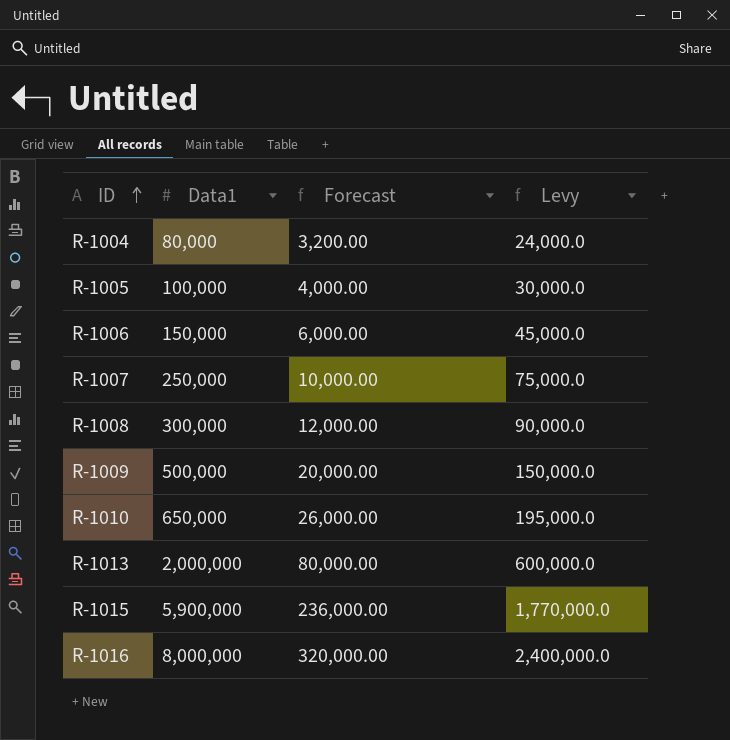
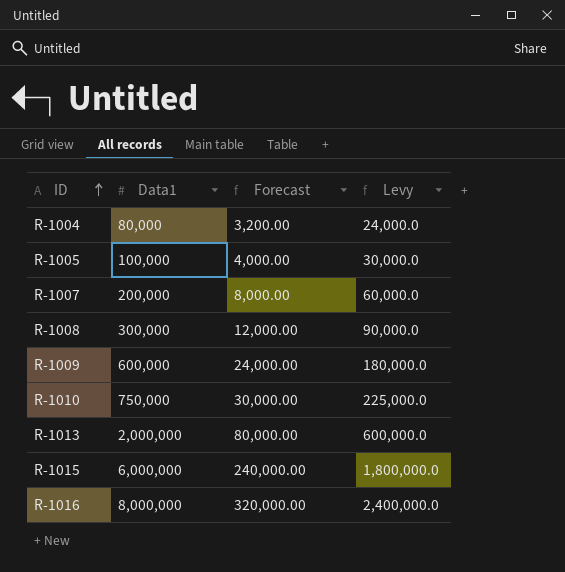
row R-1006: 150,000 | 6,000.00 | 45,000.0 -> none
R-1007 | Data1: 250,000 -> 200,000
R-1007 | Forecast: 10,000.00 -> 8,000.00
R-1007 | Levy: 75,000.0 -> 60,000.0
R-1009 | Data1: 500,000 -> 600,000
R-1009 | Forecast: 20,000.00 -> 24,000.00
R-1009 | Levy: 150,000.0 -> 180,000.0
R-1010 | Data1: 650,000 -> 750,000
R-1010 | Forecast: 26,000.00 -> 30,000.00
R-1010 | Levy: 195,000.0 -> 225,000.0
R-1015 | Data1: 5,900,000 -> 6,000,000
R-1015 | Forecast: 236,000.00 -> 240,000.00
R-1015 | Levy: 1,770,000.0 -> 1,800,000.0

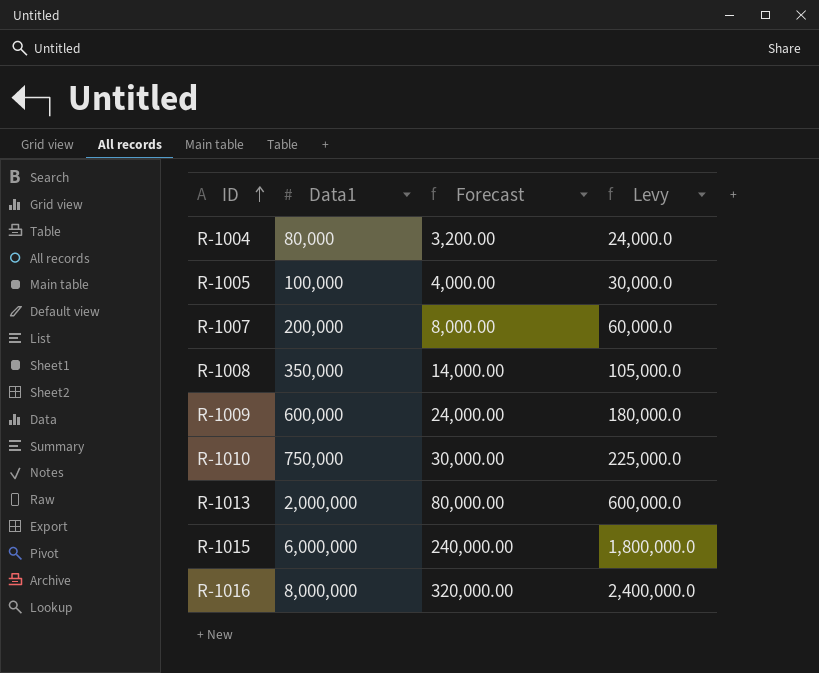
R-1008 | Data1: 300,000 -> 350,000
R-1008 | Forecast: 12,000.00 -> 14,000.00
R-1008 | Levy: 90,000.0 -> 105,000.0

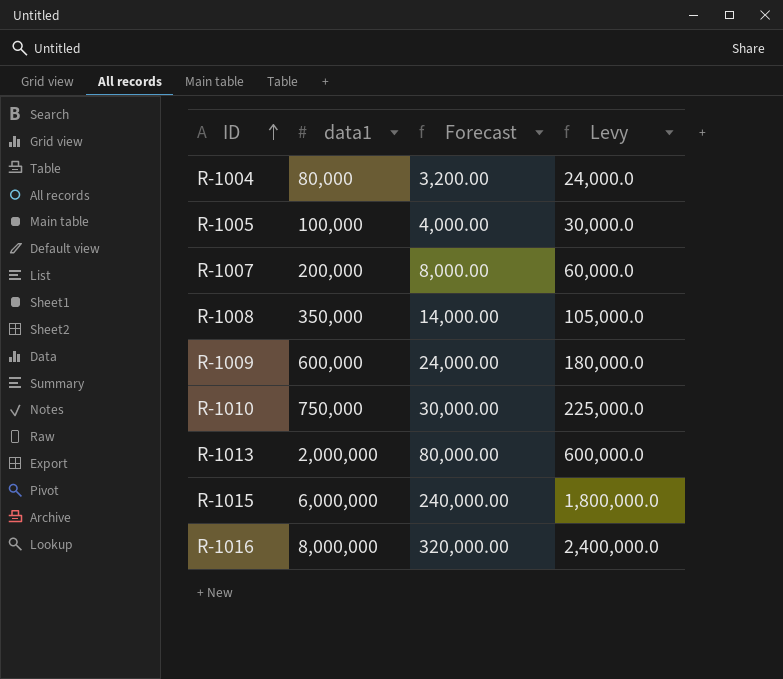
column name: Data1 -> data1

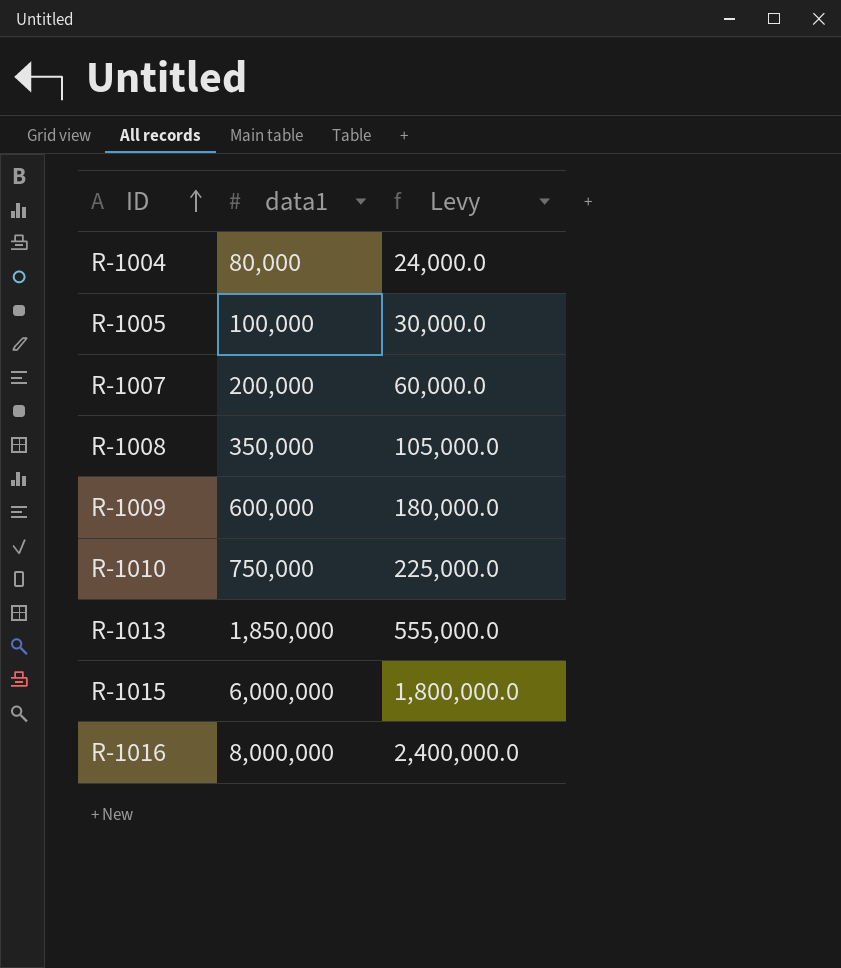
column Forecast | formula: [data1] * 0.04 -> none
R-1013 | data1: 2,000,000 -> 1,850,000
R-1013 | Levy: 600,000.0 -> 555,000.0

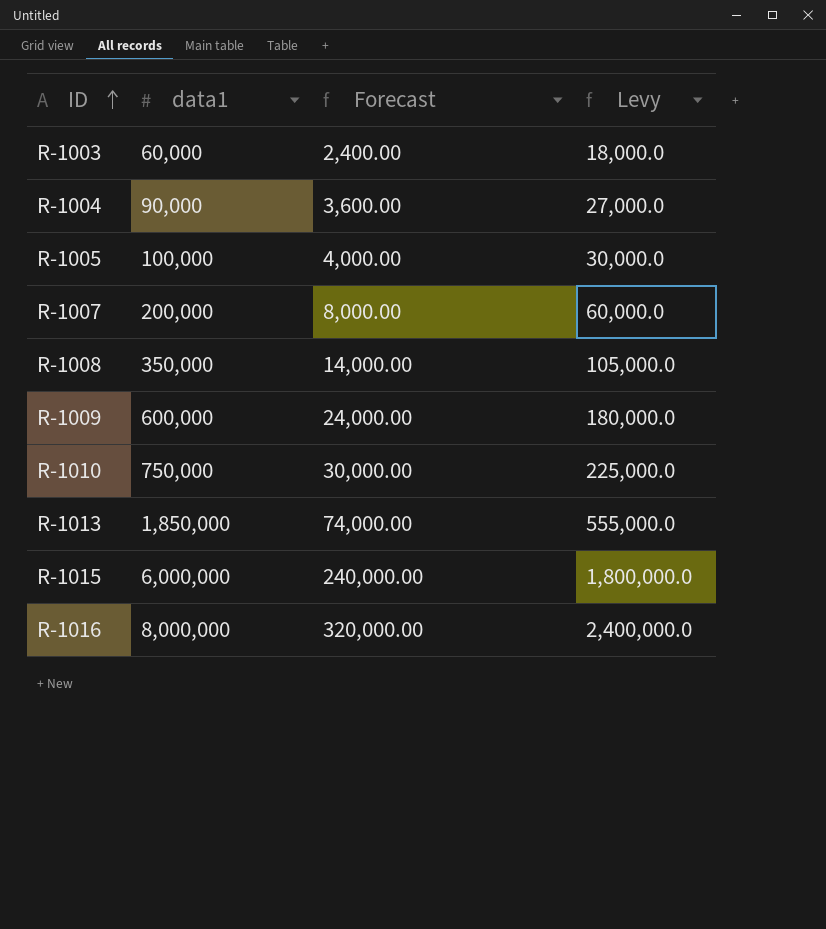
column Forecast | formula: none -> [data1] * 0.04
row R-1003: none -> 60,000 | 2,400.00 | 18,000.0
R-1004 | data1: 80,000 -> 90,000
R-1004 | Levy: 24,000.0 -> 27,000.0

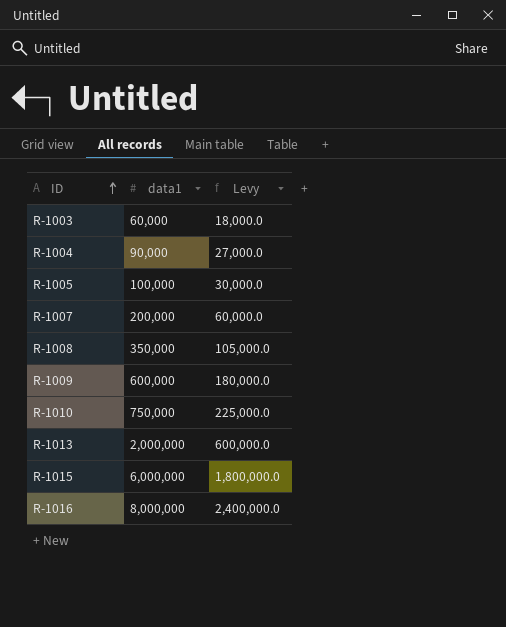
column Forecast | formula: [data1] * 0.04 -> none
R-1013 | data1: 1,850,000 -> 2,000,000
R-1013 | Levy: 555,000.0 -> 600,000.0

